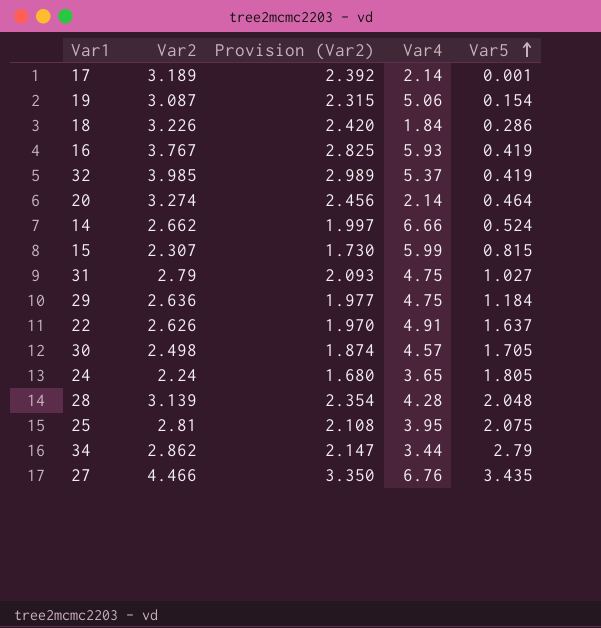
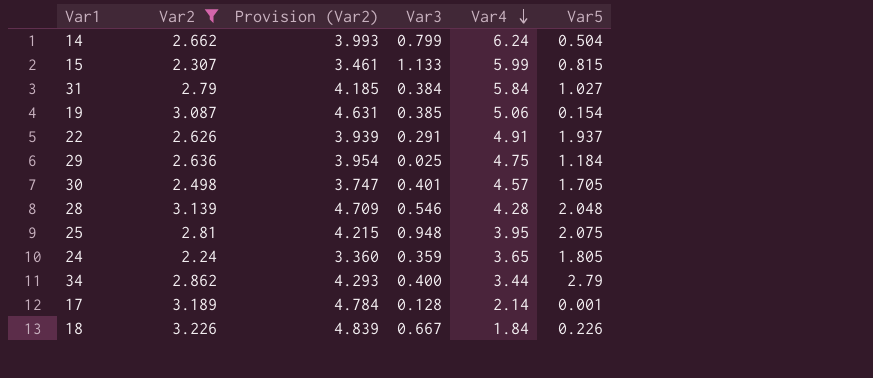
filter: none -> Var2 <= 3.226
row order: Var5 ascending -> Var4 descending
column Provision (Var2) | formula: [Var2] * 0.75 -> [Var2] * 1.5
column Var3 | position: none -> 4
14 | Var4: 6.66 -> 6.24
14 | Var5: 0.524 -> 0.504
31 | Var4: 4.75 -> 5.84
22 | Var5: 1.637 -> 1.937
18 | Var5: 0.286 -> 0.226

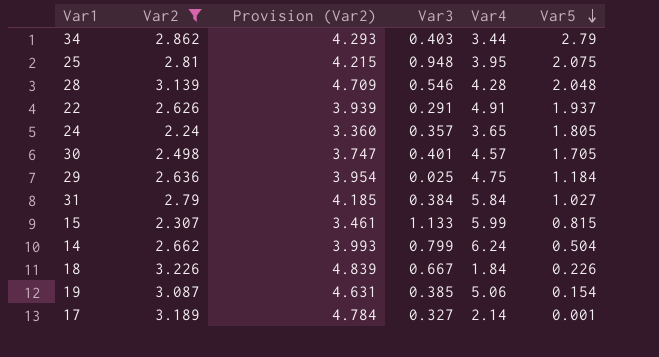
row order: Var4 descending -> Var5 descending
34 | Var3: 0.400 -> 0.403
24 | Var3: 0.359 -> 0.357
17 | Var3: 0.128 -> 0.327

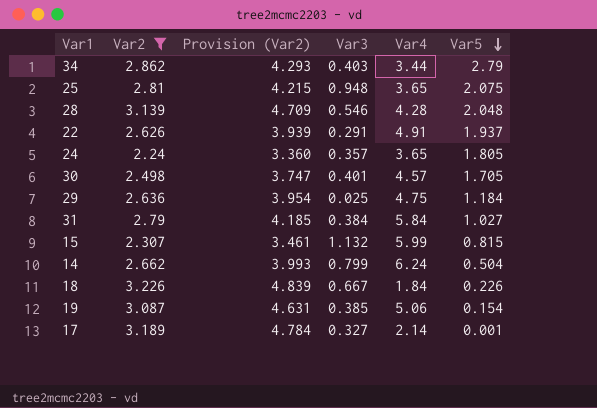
25 | Var4: 3.95 -> 3.65
15 | Var3: 1.133 -> 1.132

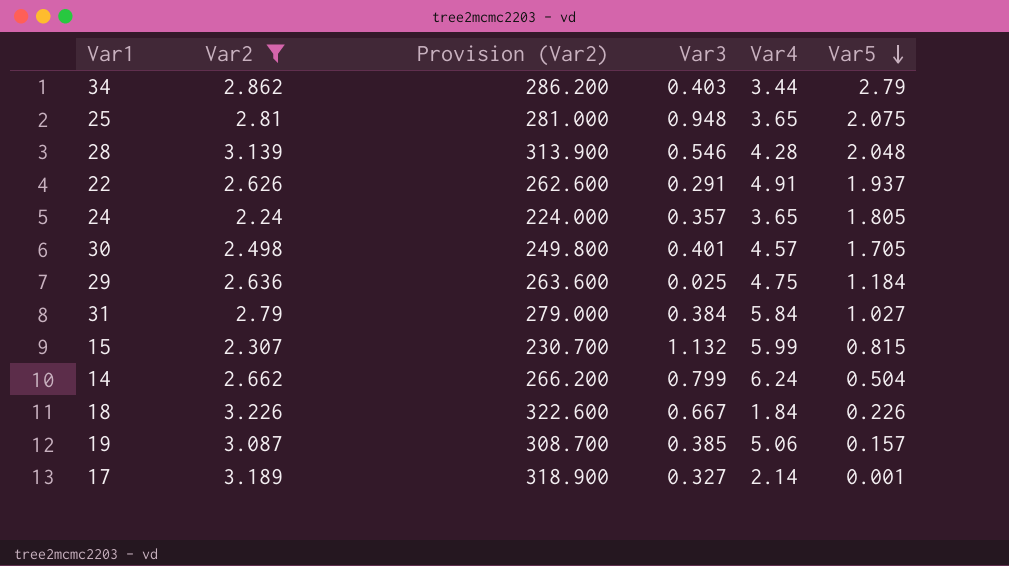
column Provision (Var2) | formula: [Var2] * 1.5 -> [Var2] * 100
19 | Var5: 0.154 -> 0.157

